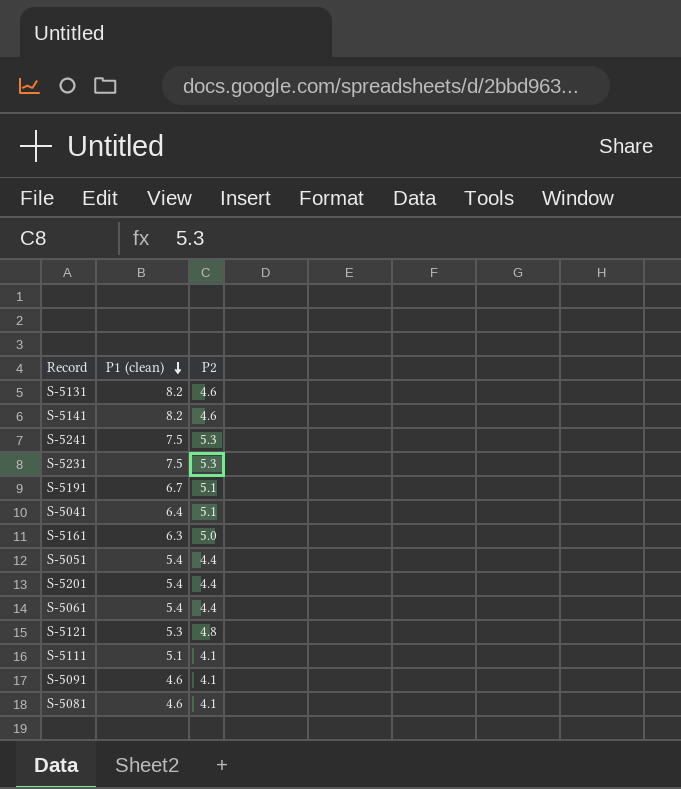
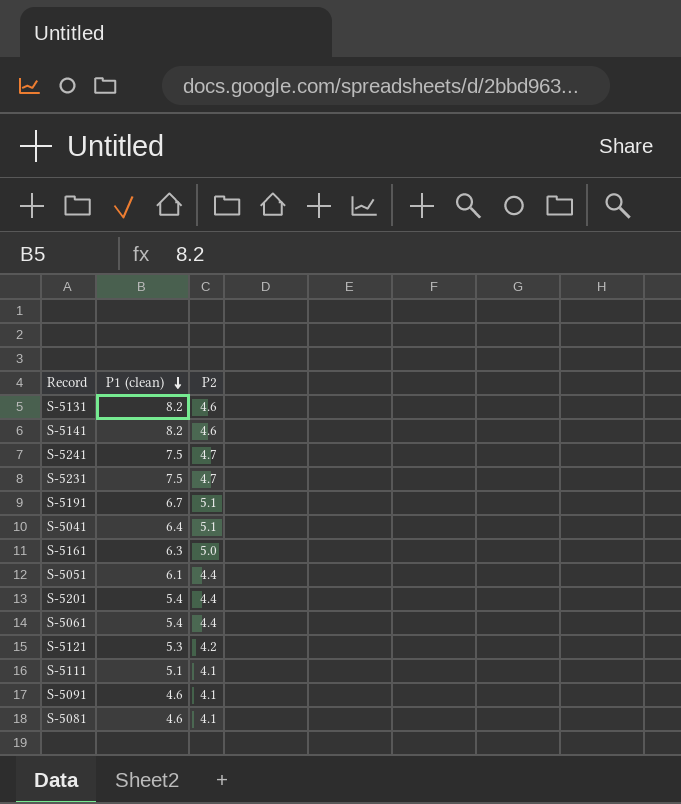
S-5241 | P2: 5.3 -> 4.7
S-5231 | P2: 5.3 -> 4.7
S-5051 | P1 (clean): 5.4 -> 6.1
S-5121 | P2: 4.8 -> 4.2

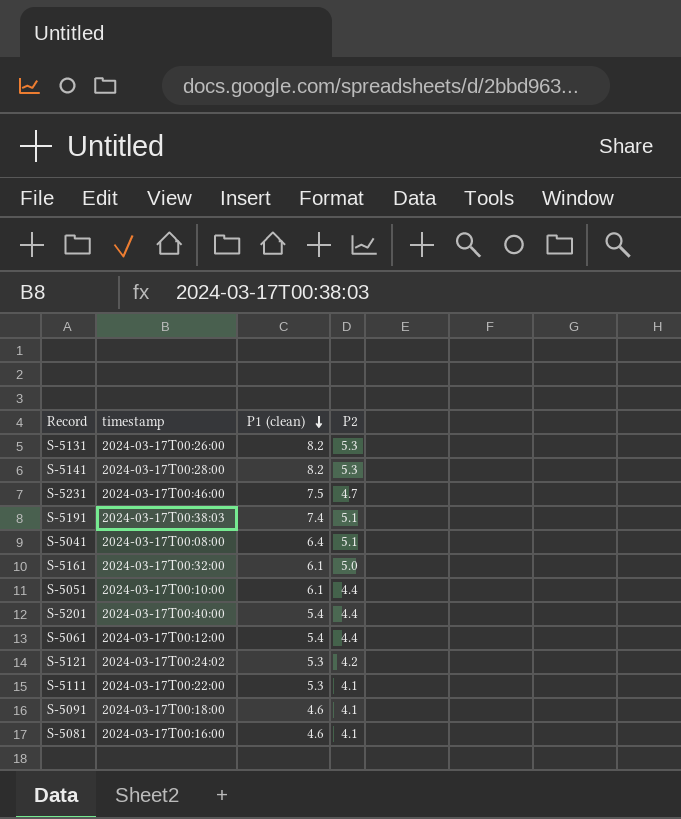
column timestamp | position: none -> 2
row S-5241: 7.5 | 4.7 -> none
S-5131 | P2: 4.6 -> 5.3
S-5141 | P2: 4.6 -> 5.3
S-5191 | P1 (clean): 6.7 -> 7.4
S-5161 | P1 (clean): 6.3 -> 6.1
S-5111 | P1 (clean): 5.1 -> 5.3

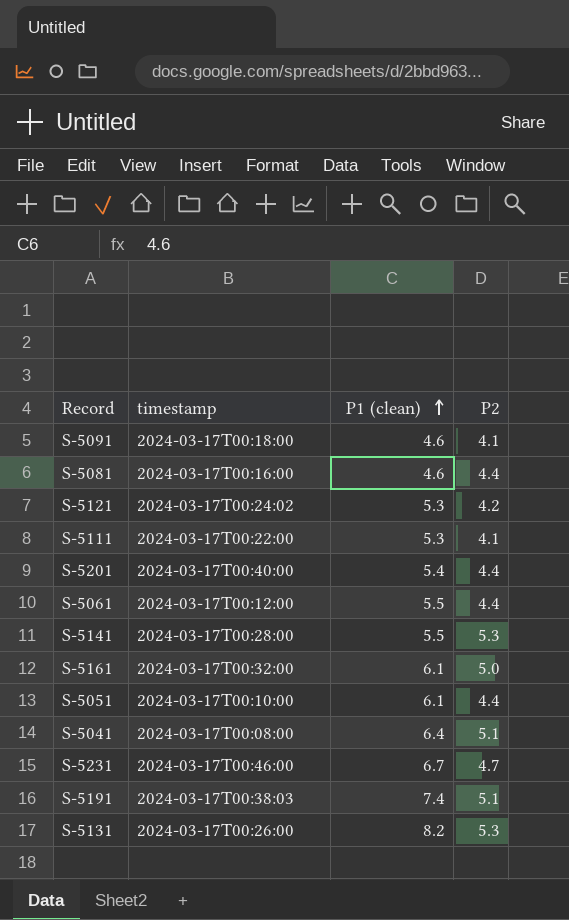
row order: P1 (clean) descending -> P1 (clean) ascending
S-5081 | P2: 4.1 -> 4.4
S-5061 | P1 (clean): 5.4 -> 5.5
S-5141 | P1 (clean): 8.2 -> 5.5
S-5231 | P1 (clean): 7.5 -> 6.7

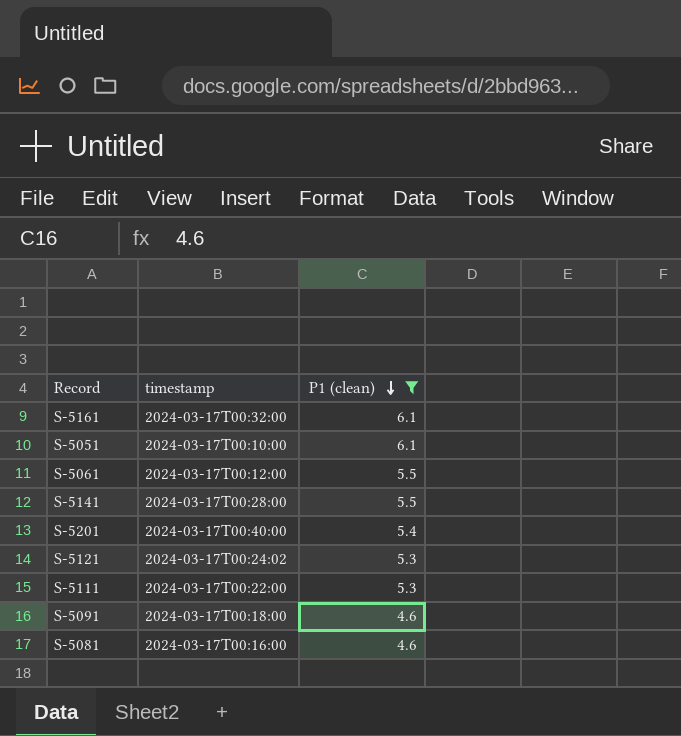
filter: none -> P1 (clean) <= 6.1
row order: P1 (clean) ascending -> P1 (clean) descending
column P2 | position: 4 -> none

